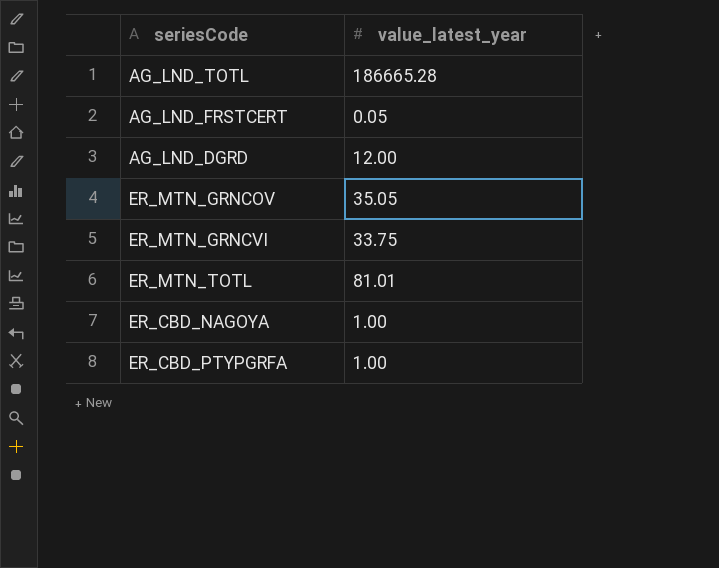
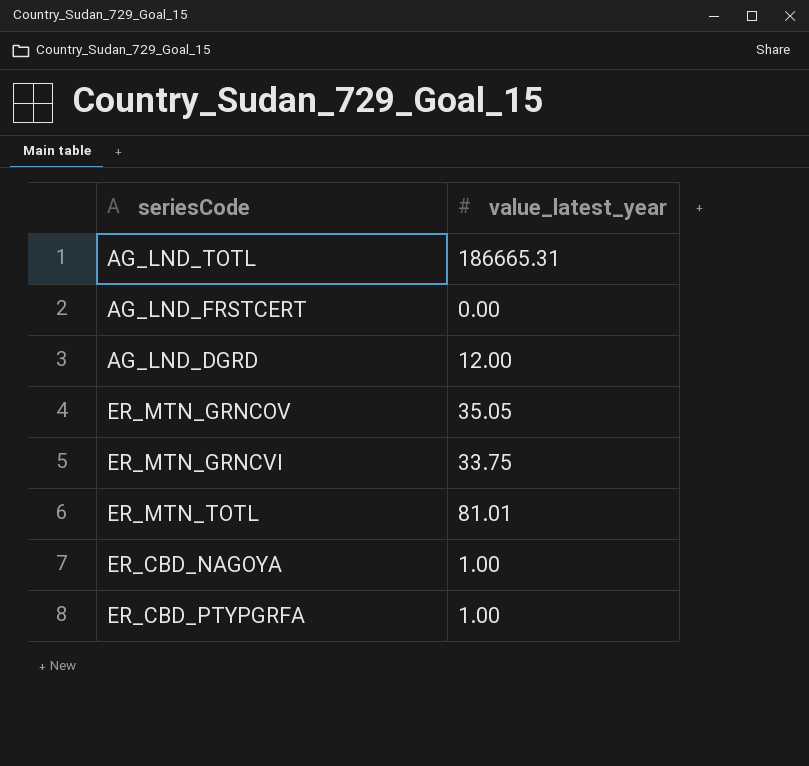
AG_LND_TOTL | value_latest_year: 186665.28 -> 186665.31
AG_LND_FRSTCERT | value_latest_year: 0.05 -> 0.00

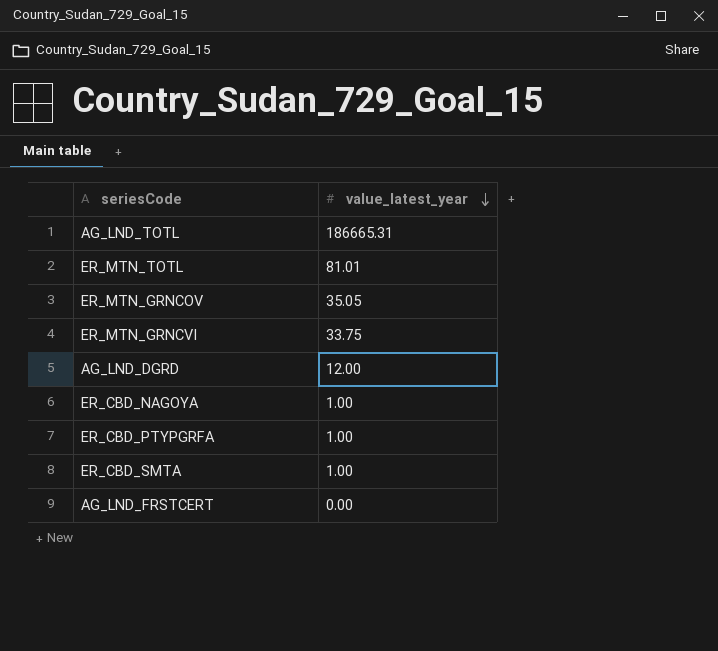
row order: none -> value_latest_year descending
row ER_CBD_SMTA: none -> 1.00

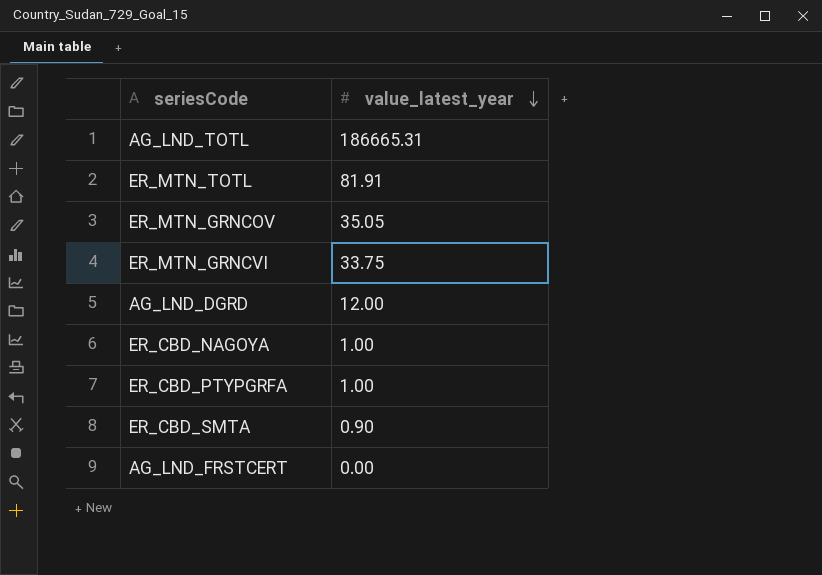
ER_MTN_TOTL | value_latest_year: 81.01 -> 81.91
ER_CBD_SMTA | value_latest_year: 1.00 -> 0.90

